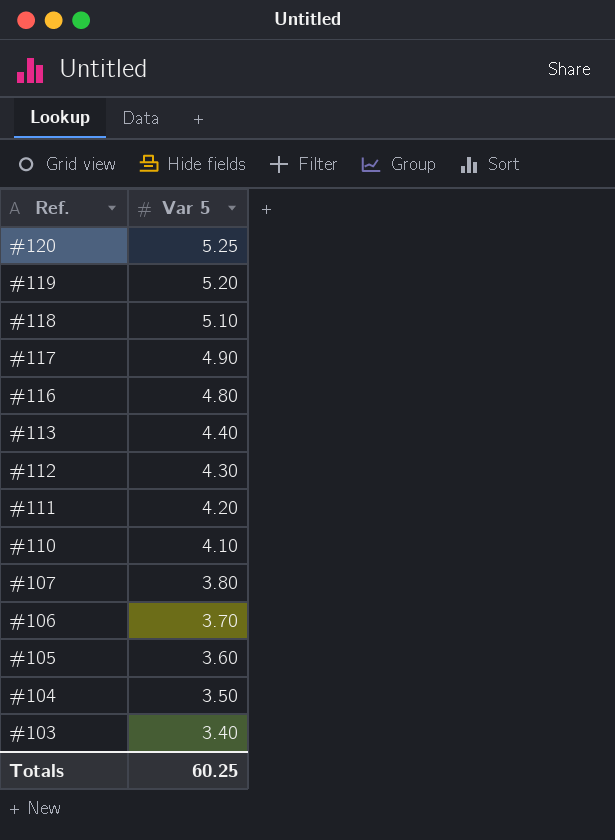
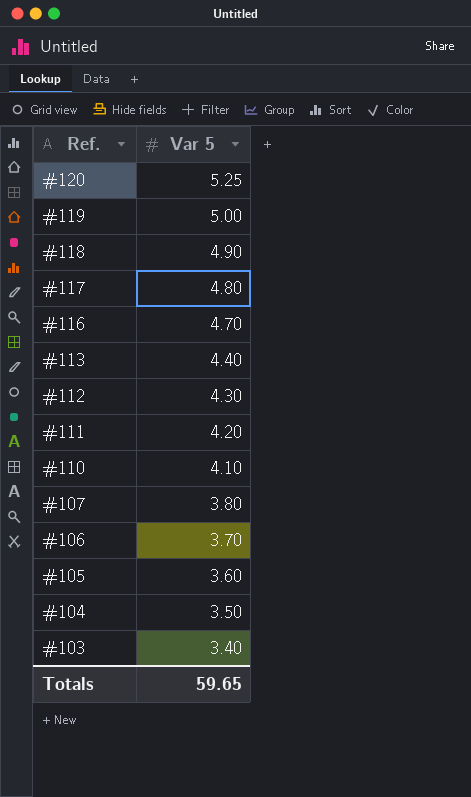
#119 | Var 5: 5.20 -> 5.00
#118 | Var 5: 5.10 -> 4.90
#117 | Var 5: 4.90 -> 4.80
#116 | Var 5: 4.80 -> 4.70
Totals | Var 5: 60.25 -> 59.65

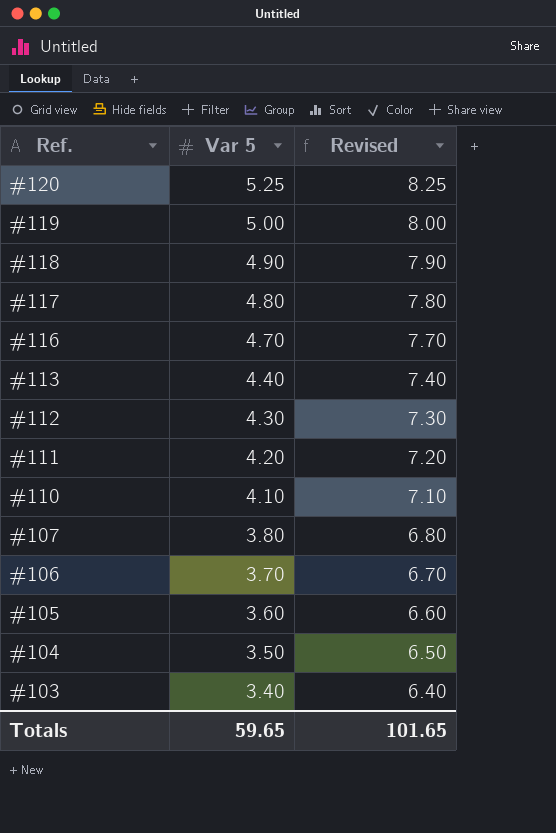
column Revised | formula: none -> [Var 5] + 3

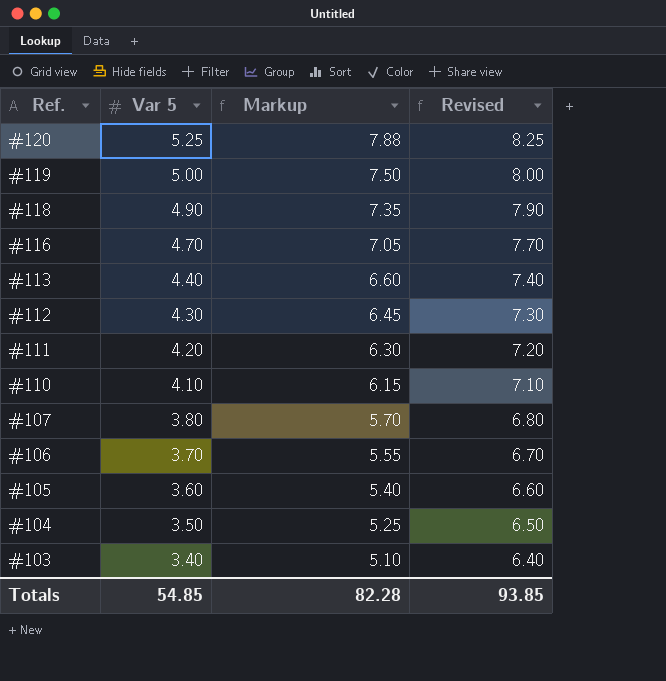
column Markup | formula: none -> [Var 5] * 1.5
row #117: 4.80 | 7.80 -> none
Totals | Var 5: 59.65 -> 54.85
Totals | Revised: 101.65 -> 93.85

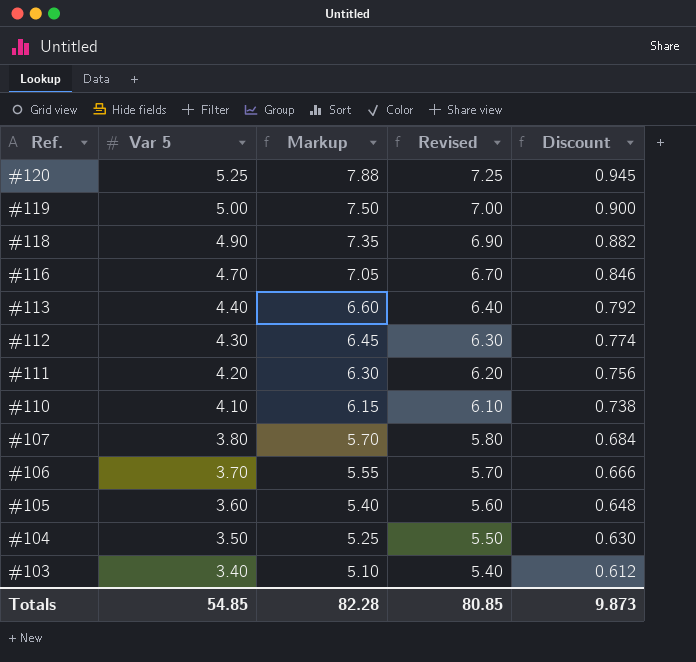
column Revised | formula: [Var 5] + 3 -> [Var 5] + 2
column Discount | formula: none -> [Var 5] * 0.18
Totals | Revised: 93.85 -> 80.85

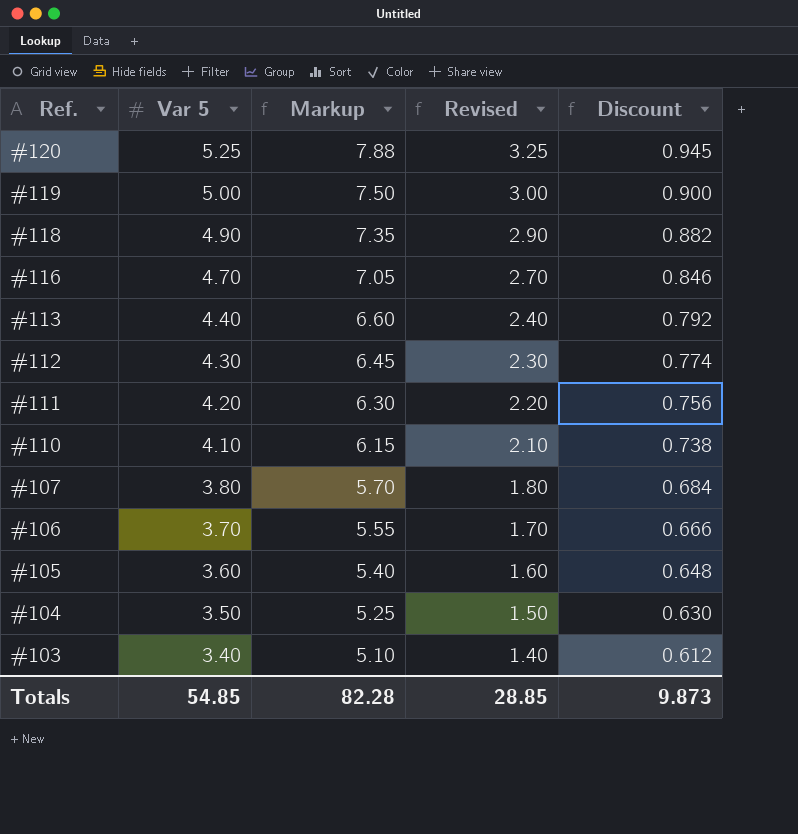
column Revised | formula: [Var 5] + 2 -> [Var 5] - 2
Totals | Revised: 80.85 -> 28.85

